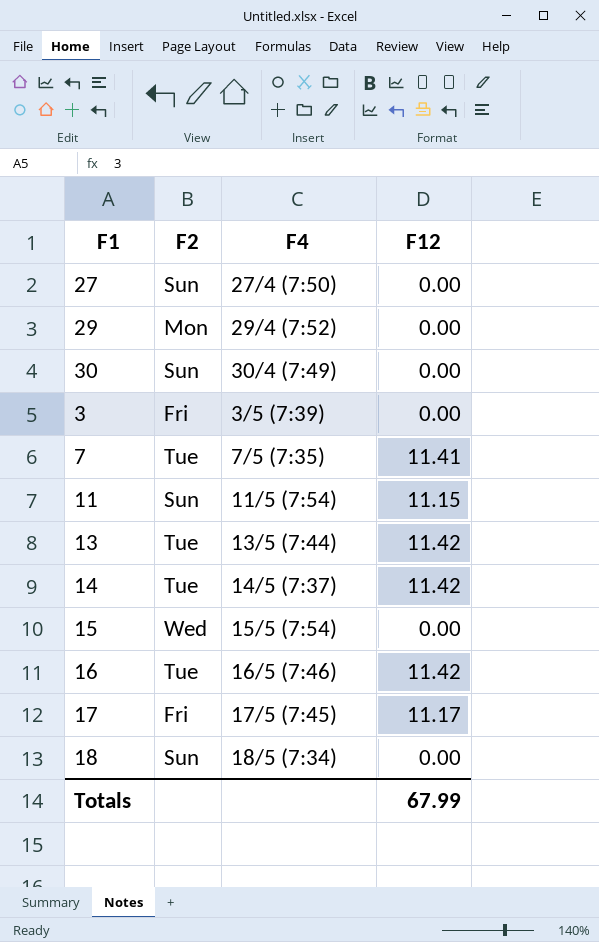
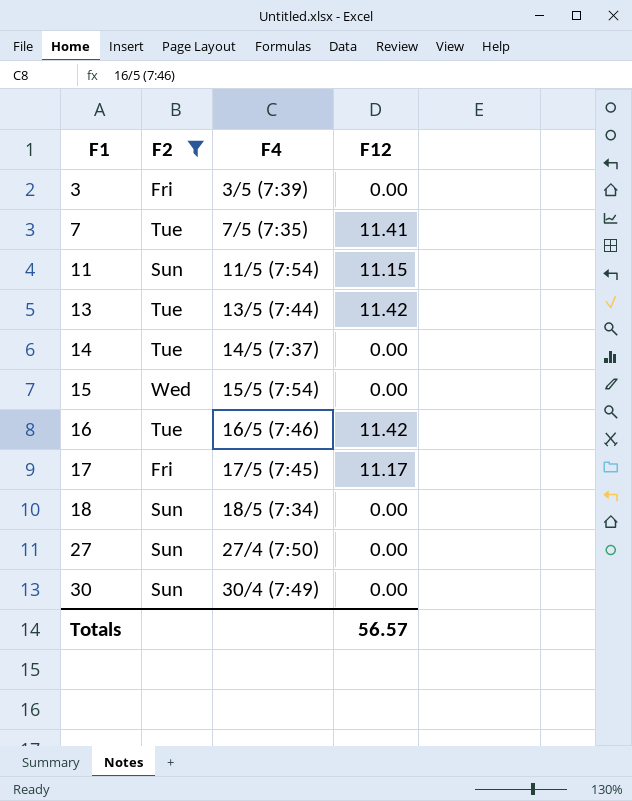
filter: none -> F2 != Mon
row order: none -> F1 ascending
14 | F12: 11.42 -> 0.00
Totals | F12: 67.99 -> 56.57

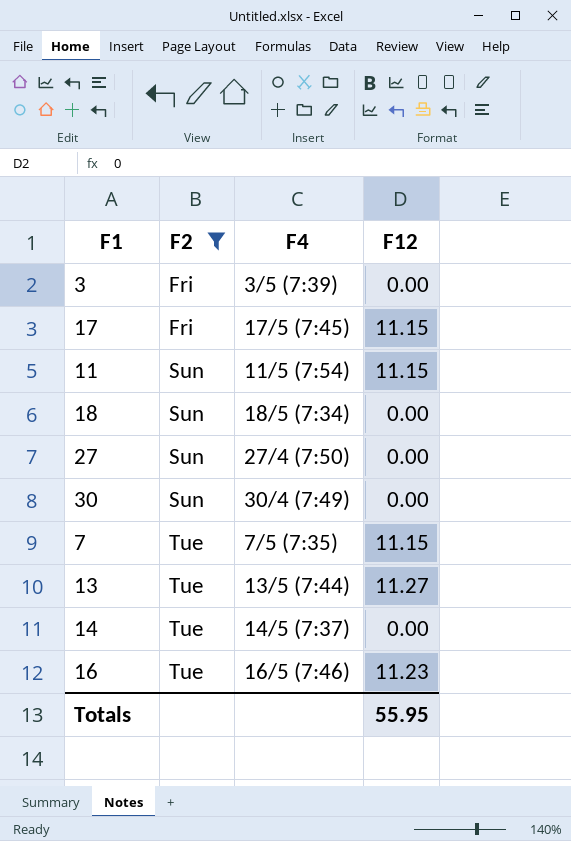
row order: F1 ascending -> F2 ascending
row 15: Wed | 15/5 (7:54) | 0.00 -> none
17 | F12: 11.17 -> 11.15
7 | F12: 11.41 -> 11.15
13 | F12: 11.42 -> 11.27
16 | F12: 11.42 -> 11.23
Totals | F12: 56.57 -> 55.95

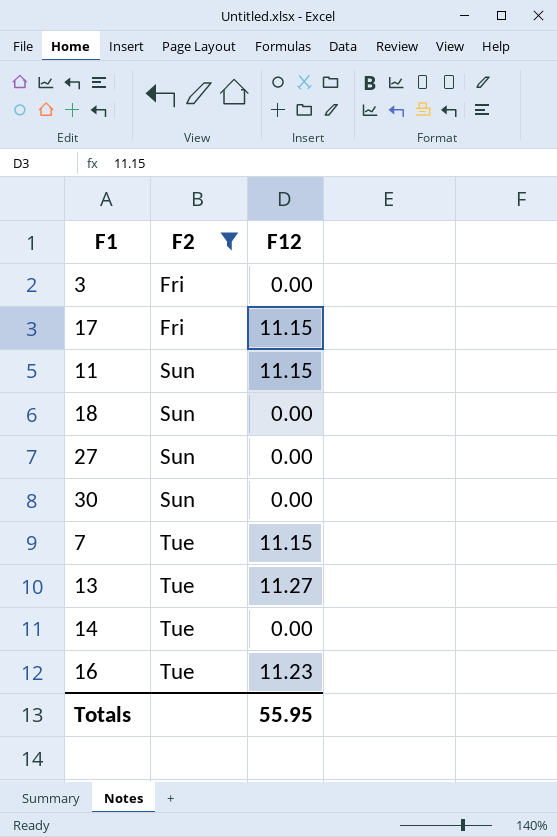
column F4 | position: 3 -> none

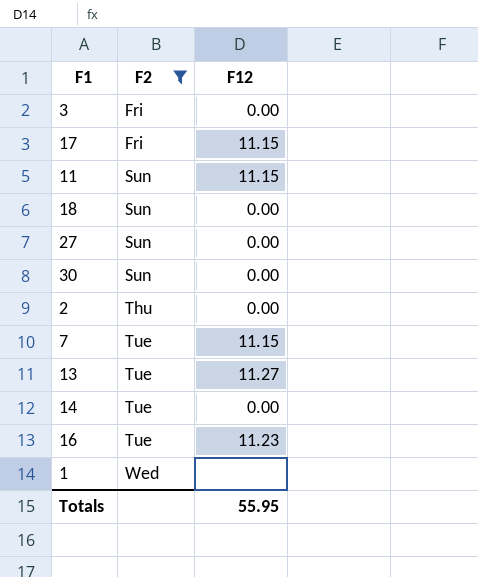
row 2: none -> Thu | 0.00
row 1: none -> Wed | none

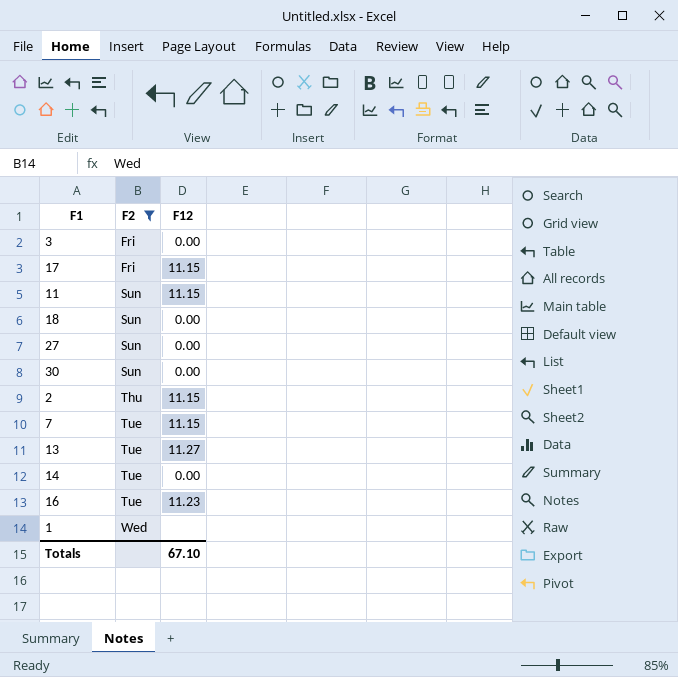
2 | F12: 0.00 -> 11.15
Totals | F12: 55.95 -> 67.10

